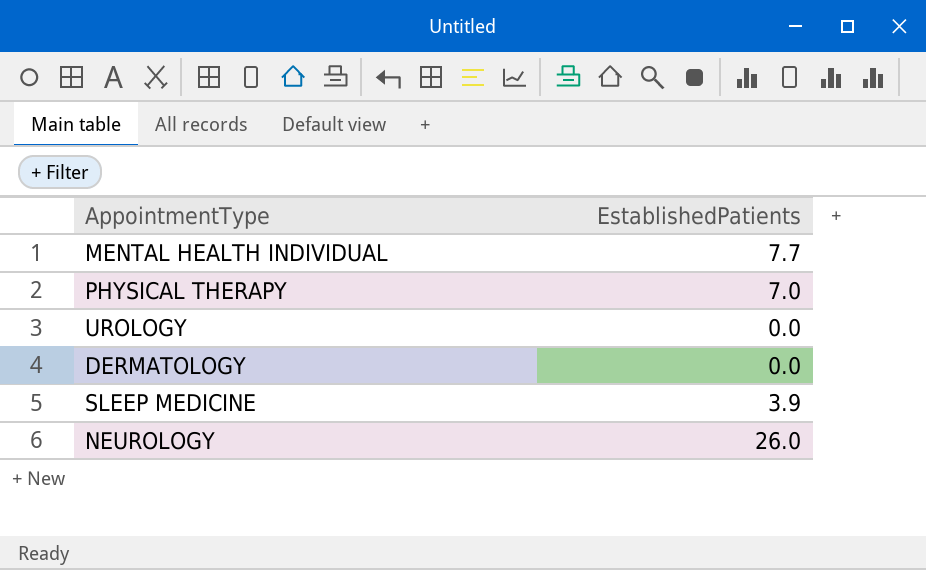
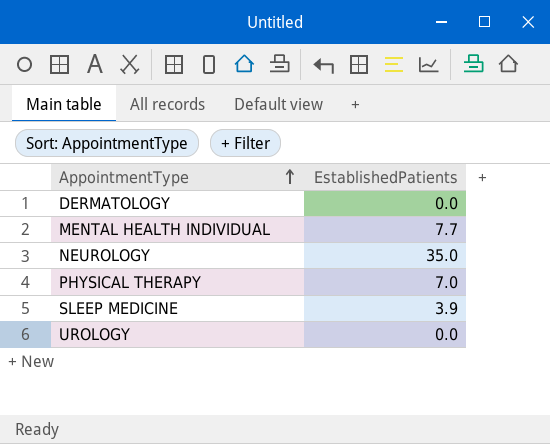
row order: none -> AppointmentType ascending
NEUROLOGY | EstablishedPatients: 26.0 -> 35.0

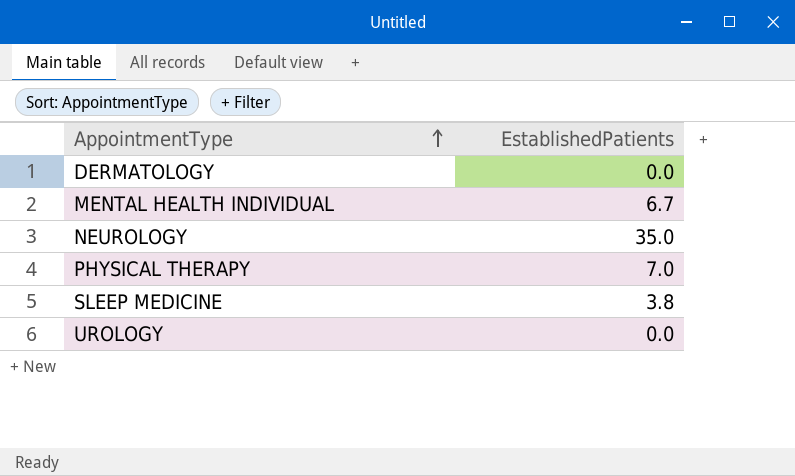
MENTAL HEALTH INDIVIDUAL | EstablishedPatients: 7.7 -> 6.7
SLEEP MEDICINE | EstablishedPatients: 3.9 -> 3.8

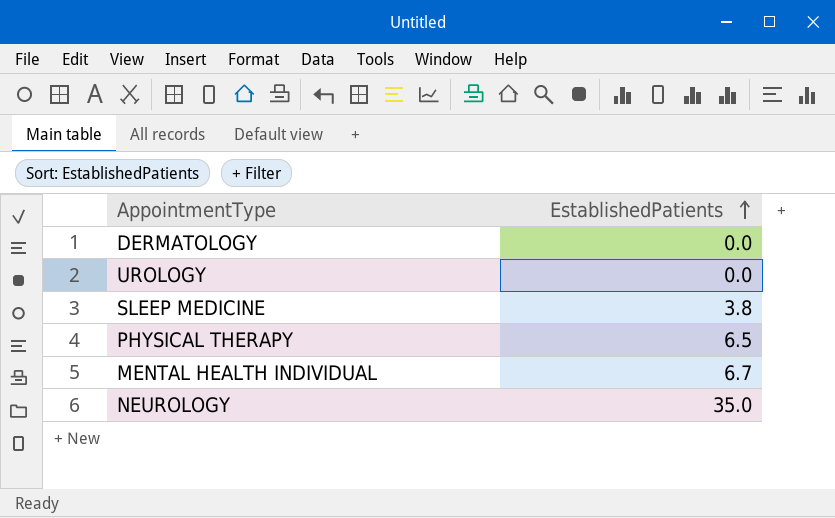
row order: AppointmentType ascending -> EstablishedPatients ascending
PHYSICAL THERAPY | EstablishedPatients: 7.0 -> 6.5

